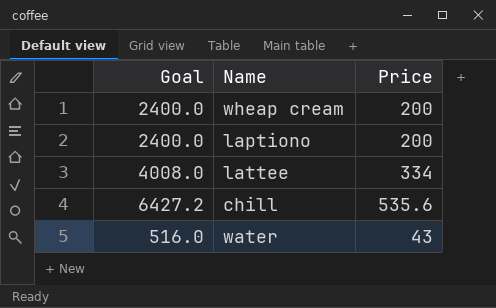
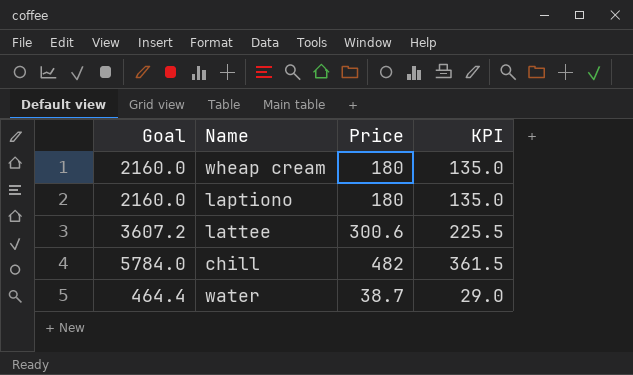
column KPI | formula: none -> [Price] * 0.75
wheap cream | Goal: 2400.0 -> 2160.0
wheap cream | Price: 200 -> 180
laptiono | Goal: 2400.0 -> 2160.0
laptiono | Price: 200 -> 180
lattee | Goal: 4008.0 -> 3607.2
lattee | Price: 334 -> 300.6
chill | Goal: 6427.2 -> 5784.0
chill | Price: 535.6 -> 482
water | Goal: 516.0 -> 464.4
water | Price: 43 -> 38.7

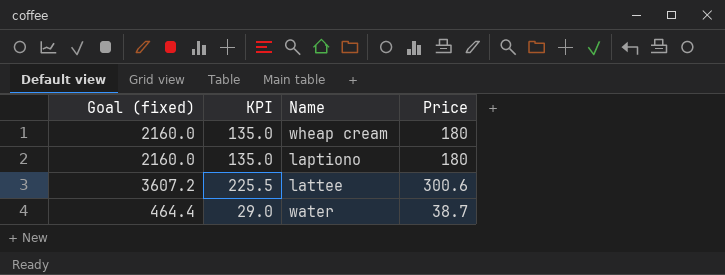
column name: Goal -> Goal (fixed)
column KPI | position: 4 -> 2
row chill: 5784.0 | 482 | 361.5 -> none

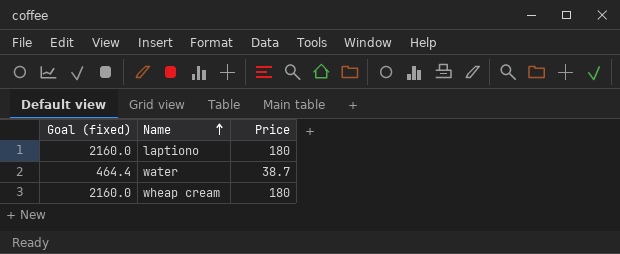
row order: none -> Name ascending
column KPI | formula: [Price] * 0.75 -> none
row lattee: 3607.2 | 225.5 | 300.6 -> none

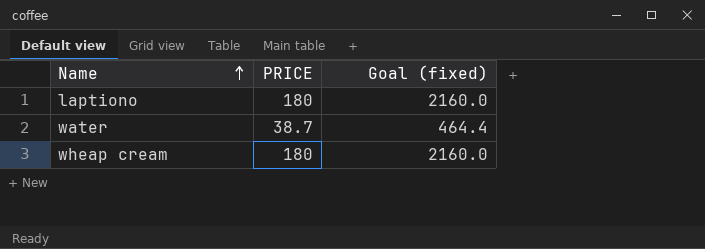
column name: Price -> PRICE
column Goal (fixed) | position: 1 -> 3

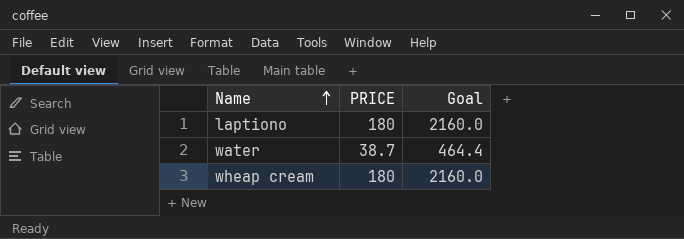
column name: Goal (fixed) -> Goal

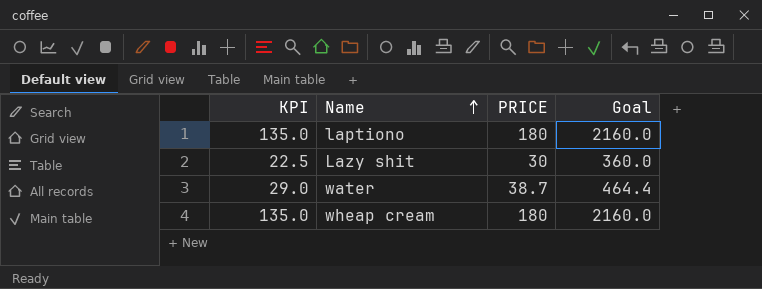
column KPI | formula: none -> [PRICE] * 0.75
row Lazy shit: none -> 22.5 | 30 | 360.0

